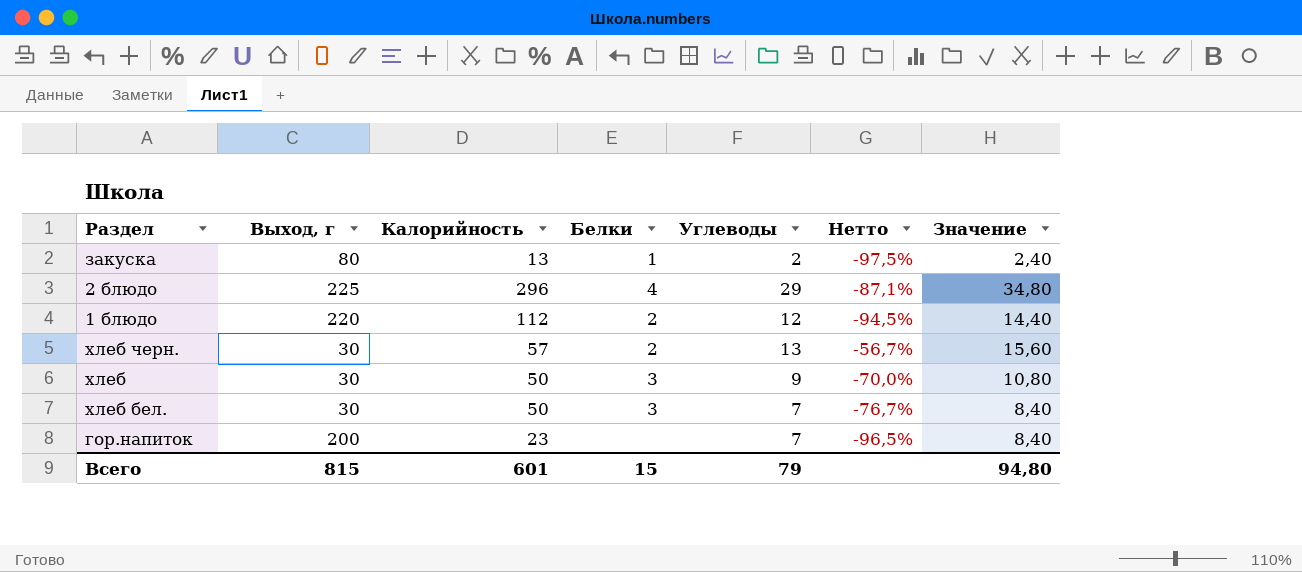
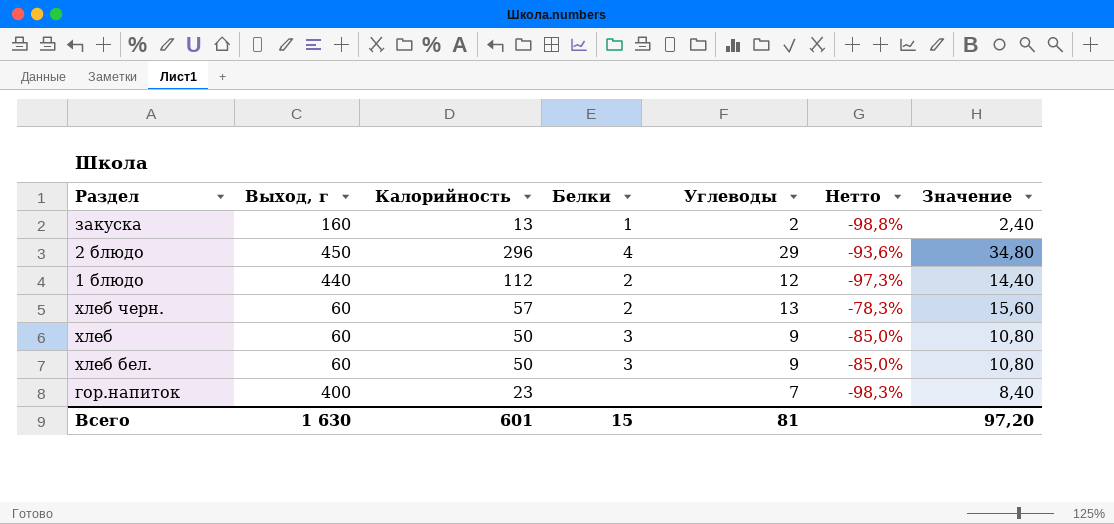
закуска | Выход, г: 80 -> 160
закуска | Нетто: -97,5% -> -98,8%
2 блюдо | Выход, г: 225 -> 450
2 блюдо | Нетто: -87,1% -> -93,6%
1 блюдо | Выход, г: 220 -> 440
1 блюдо | Нетто: -94,5% -> -97,3%
хлеб черн. | Выход, г: 30 -> 60
хлеб черн. | Нетто: -56,7% -> -78,3%
хлеб | Выход, г: 30 -> 60
хлеб | Нетто: -70,0% -> -85,0%
хлеб бел. | Выход, г: 30 -> 60
хлеб бел. | Углеводы: 7 -> 9
хлеб бел. | Нетто: -76,7% -> -85,0%
хлеб бел. | Значение: 8,40 -> 10,80
гор.напиток | Выход, г: 200 -> 400
гор.напиток | Нетто: -96,5% -> -98,3%
Всего | Выход, г: 815 -> 1 630
Всего | Углеводы: 79 -> 81
Всего | Значение: 94,80 -> 97,20

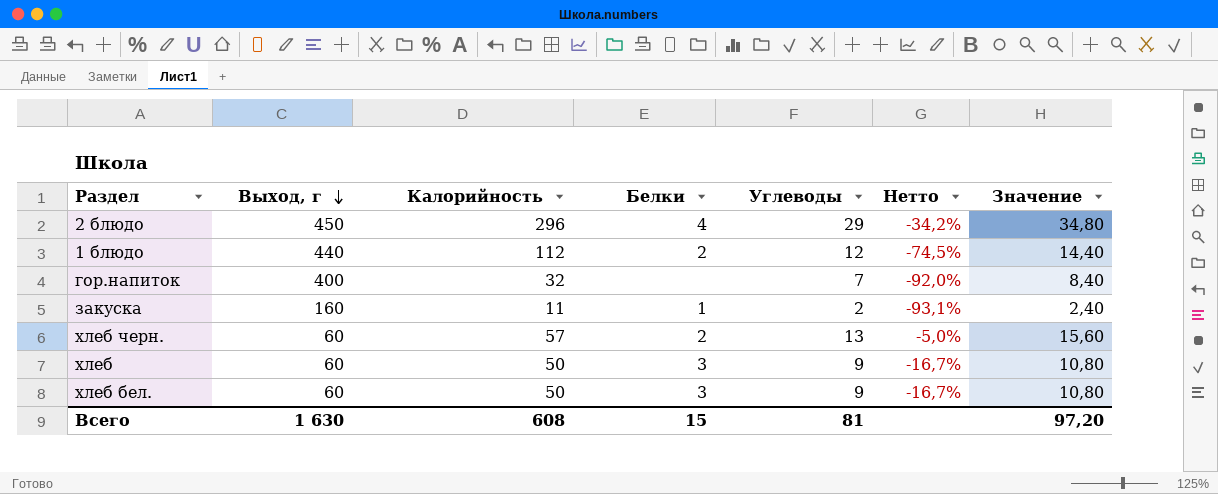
row order: none -> Выход, г descending
column Нетто | formula: ([Углеводы] - [Выход, г]) / [Выход, г] -> ([Калорийность] - [Выход, г]) / [Выход, г]
гор.напиток | Калорийность: 23 -> 32
закуска | Калорийность: 13 -> 11
Всего | Калорийность: 601 -> 608

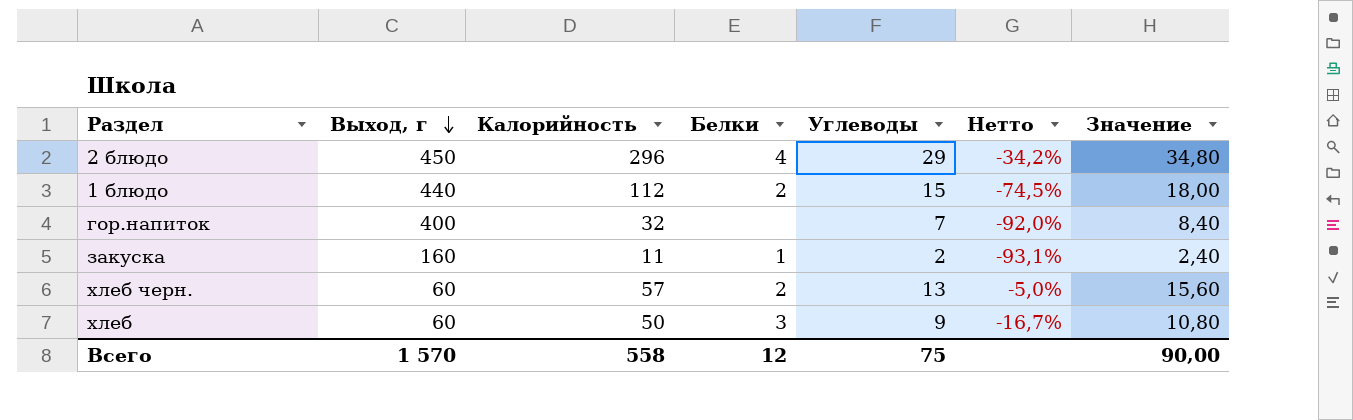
row хлеб бел.: 60 | 50 | 3 | 9 | -16,7% | 10,80 -> none
1 блюдо | Углеводы: 12 -> 15
1 блюдо | Значение: 14,40 -> 18,00
Всего | Выход, г: 1 630 -> 1 570
Всего | Калорийность: 608 -> 558
Всего | Белки: 15 -> 12
Всего | Углеводы: 81 -> 75
Всего | Значение: 97,20 -> 90,00

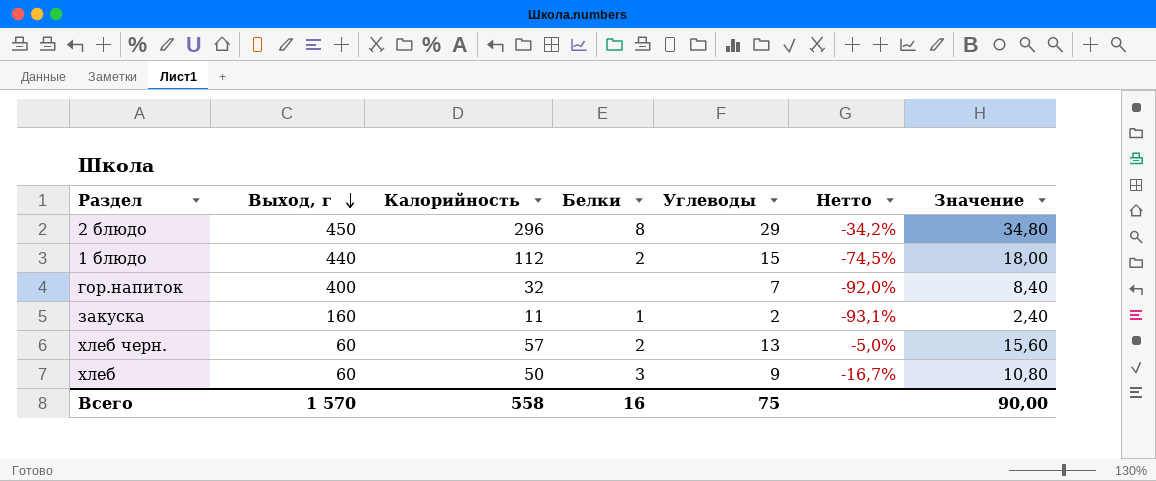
2 блюдо | Белки: 4 -> 8
Всего | Белки: 12 -> 16

